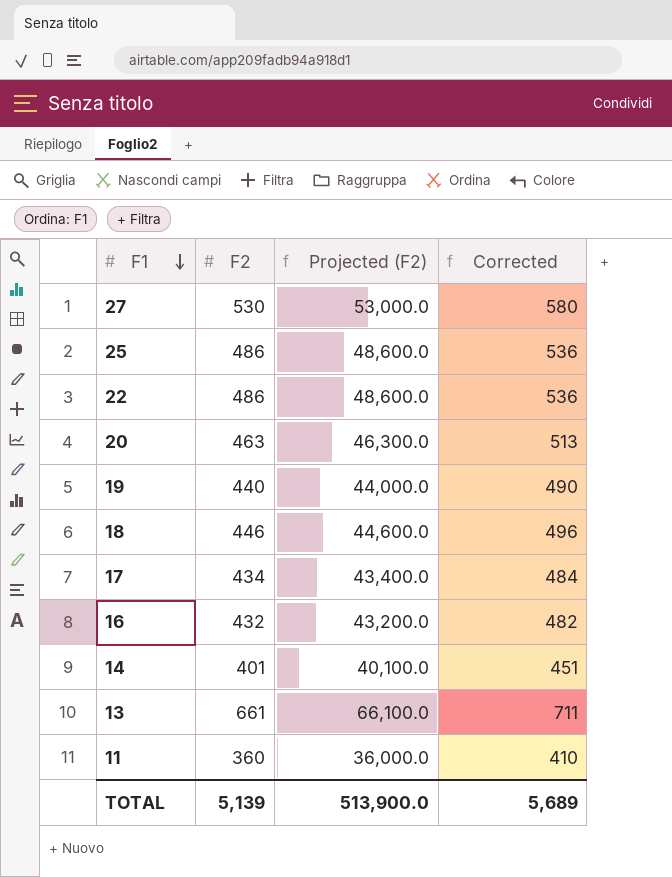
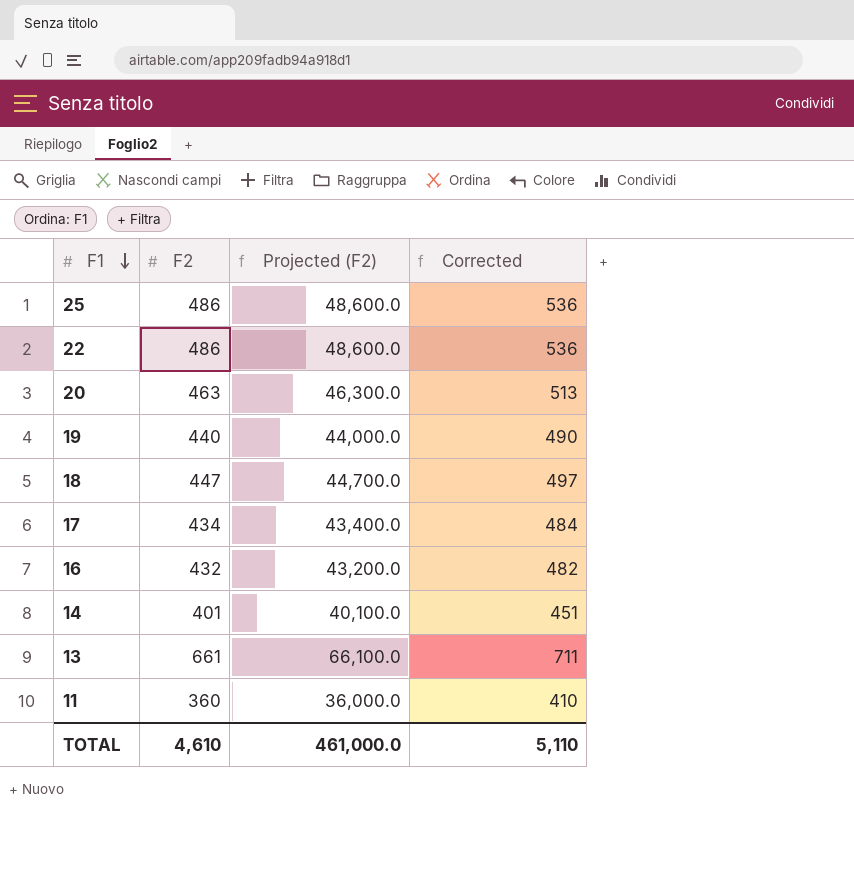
row 27: 530 | 53,000.0 | 580 -> none
18 | F2: 446 -> 447
18 | Projected (F2): 44,600.0 -> 44,700.0
18 | Corrected: 496 -> 497
TOTAL | F2: 5,139 -> 4,610
TOTAL | Projected (F2): 513,900.0 -> 461,000.0
TOTAL | Corrected: 5,689 -> 5,110

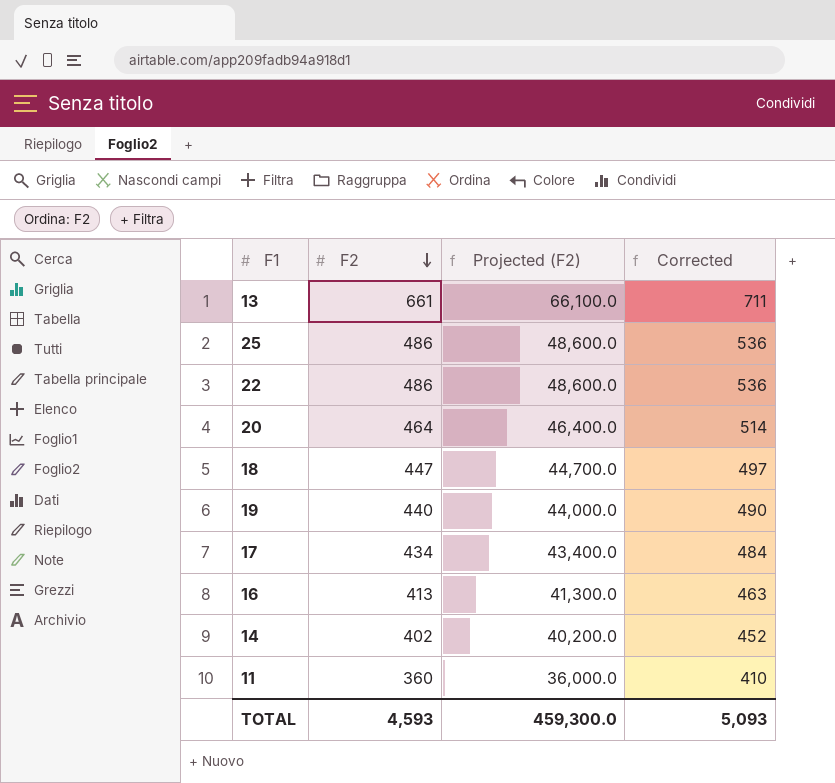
row order: F1 descending -> F2 descending
20 | F2: 463 -> 464
20 | Projected (F2): 46,300.0 -> 46,400.0
20 | Corrected: 513 -> 514
16 | F2: 432 -> 413
16 | Projected (F2): 43,200.0 -> 41,300.0
16 | Corrected: 482 -> 463
14 | F2: 401 -> 402
14 | Projected (F2): 40,100.0 -> 40,200.0
14 | Corrected: 451 -> 452
TOTAL | F2: 4,610 -> 4,593
TOTAL | Projected (F2): 461,000.0 -> 459,300.0
TOTAL | Corrected: 5,110 -> 5,093

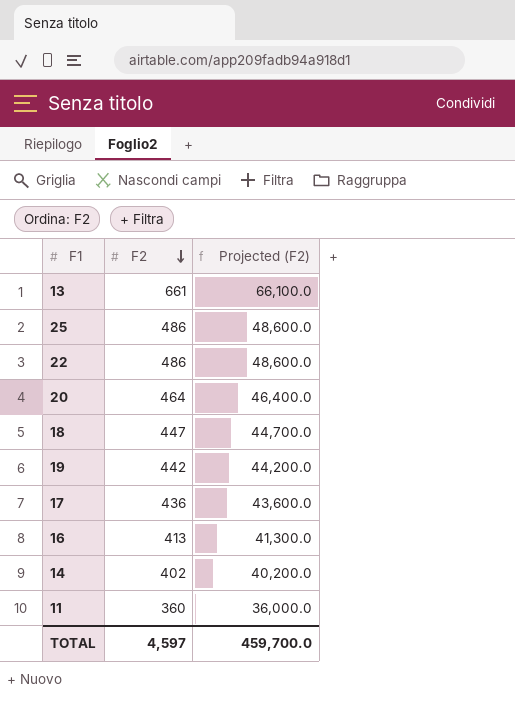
column Corrected | formula: [F2] + 50 -> none
19 | F2: 440 -> 442
19 | Projected (F2): 44,000.0 -> 44,200.0
17 | F2: 434 -> 436
17 | Projected (F2): 43,400.0 -> 43,600.0
TOTAL | F2: 4,593 -> 4,597
TOTAL | Projected (F2): 459,300.0 -> 459,700.0

